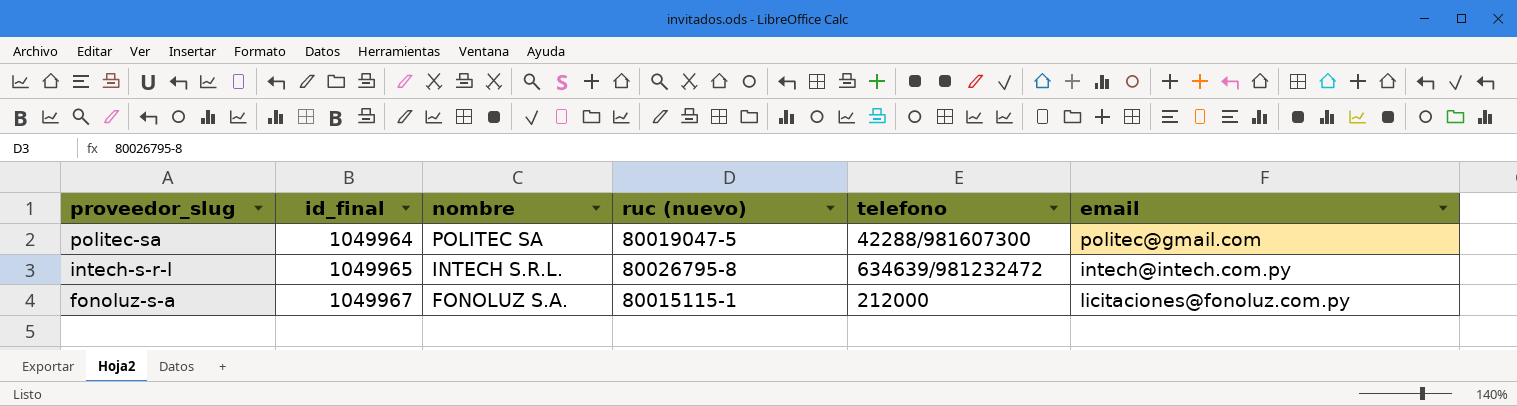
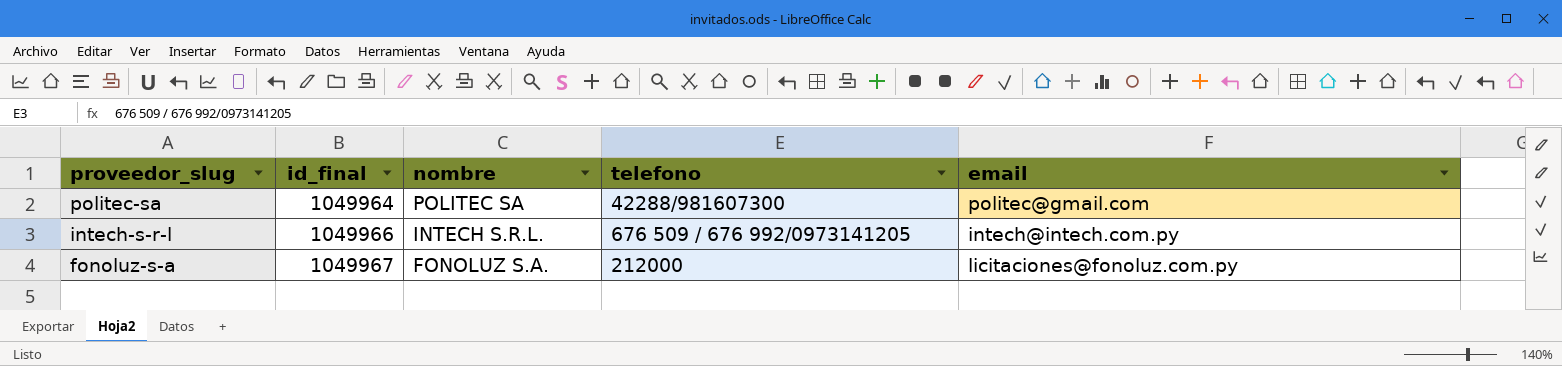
column ruc (nuevo) | position: 4 -> none
intech-s-r-l | id_final: 1049965 -> 1049966
intech-s-r-l | telefono: 634639/981232472 -> 676 509 / 676 992/0973141205

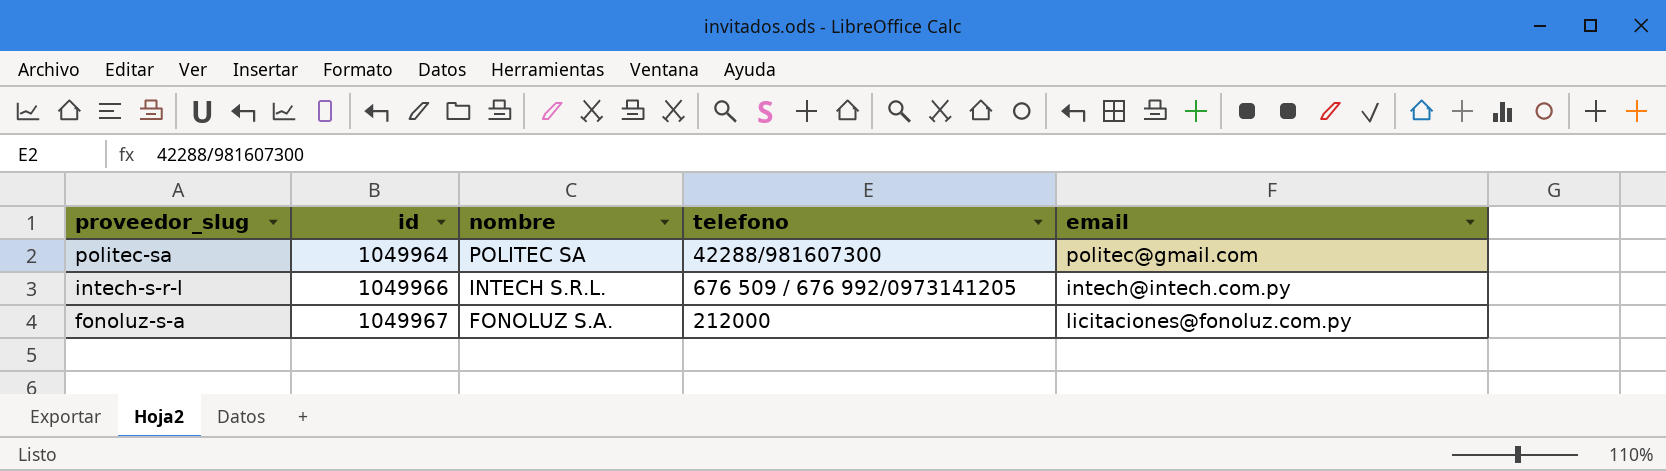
column name: id_final -> id

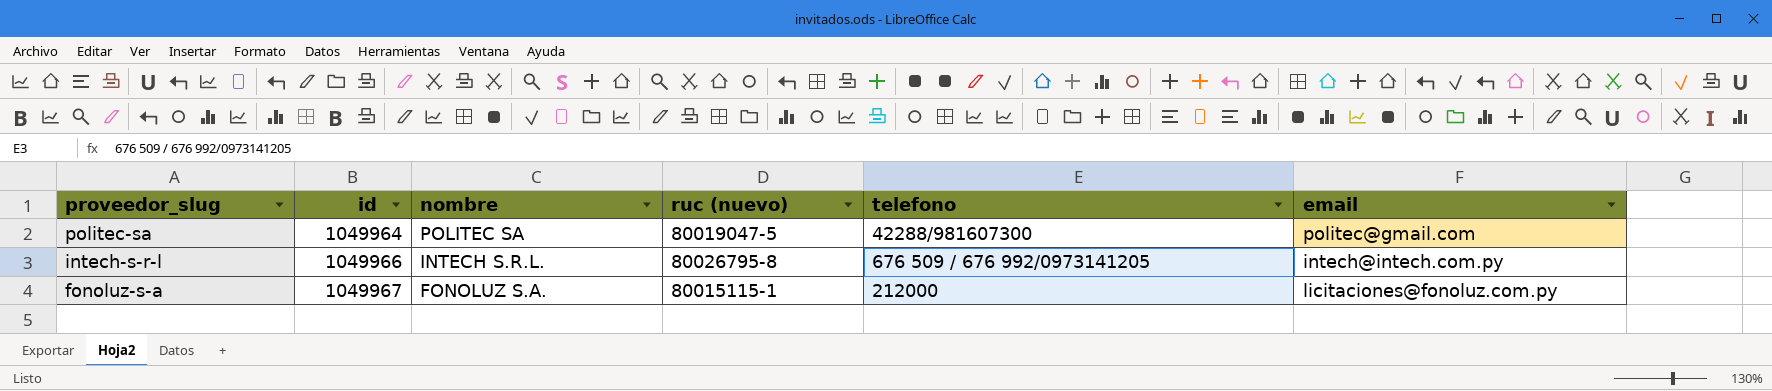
column ruc (nuevo) | position: none -> 4

